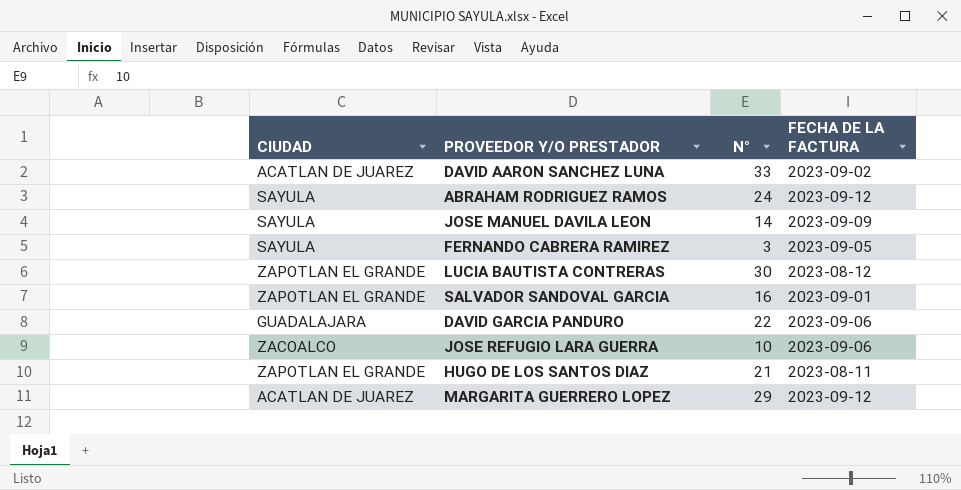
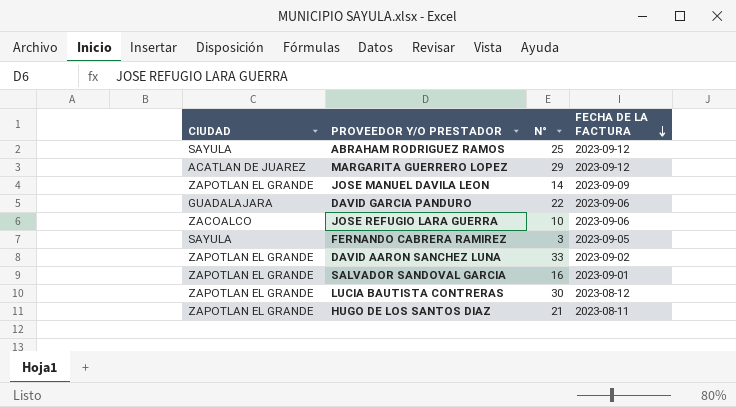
row order: none -> FECHA DE LA FACTURA descending
ABRAHAM RODRIGUEZ RAMOS | N°: 24 -> 25
JOSE MANUEL DAVILA LEON | CIUDAD: SAYULA -> ZAPOTLAN EL GRANDE
DAVID AARON SANCHEZ LUNA | CIUDAD: ACATLAN DE JUAREZ -> ZAPOTLAN EL GRANDE

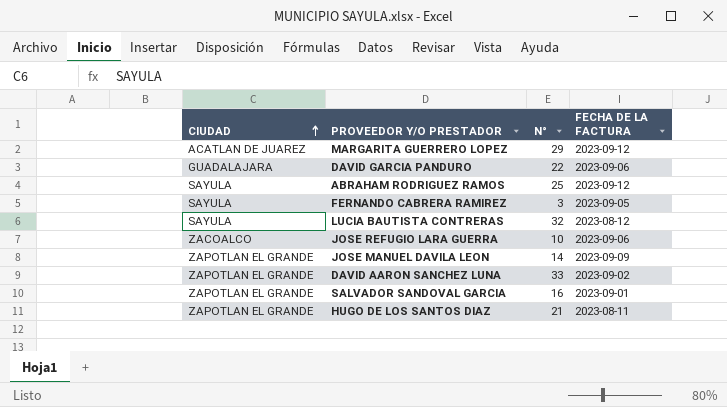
row order: FECHA DE LA FACTURA descending -> CIUDAD ascending
LUCIA BAUTISTA CONTRERAS | CIUDAD: ZAPOTLAN EL GRANDE -> SAYULA
LUCIA BAUTISTA CONTRERAS | N°: 30 -> 32

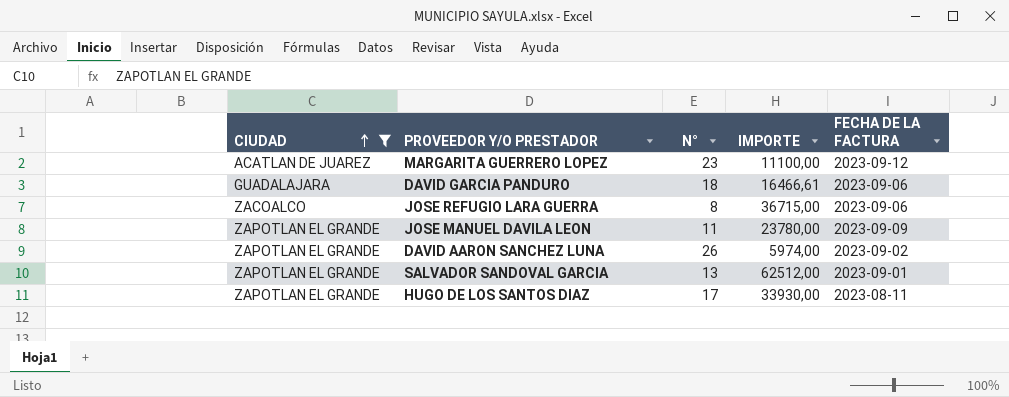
filter: none -> CIUDAD != SAYULA
column IMPORTE | position: none -> 4
MARGARITA GUERRERO LOPEZ | N°: 29 -> 23
DAVID GARCIA PANDURO | N°: 22 -> 18
JOSE REFUGIO LARA GUERRA | N°: 10 -> 8
JOSE MANUEL DAVILA LEON | N°: 14 -> 11
DAVID AARON SANCHEZ LUNA | N°: 33 -> 26
SALVADOR SANDOVAL GARCIA | N°: 16 -> 13
HUGO DE LOS SANTOS DIAZ | N°: 21 -> 17

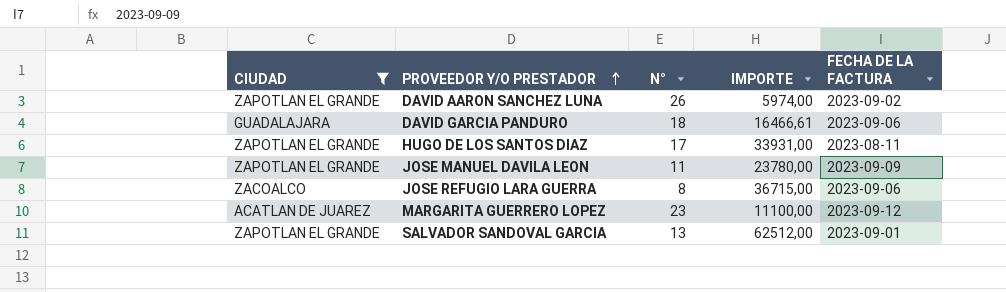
row order: CIUDAD ascending -> PROVEEDOR Y/O PRESTADOR ascending
HUGO DE LOS SANTOS DIAZ | IMPORTE: 33930,00 -> 33931,00

